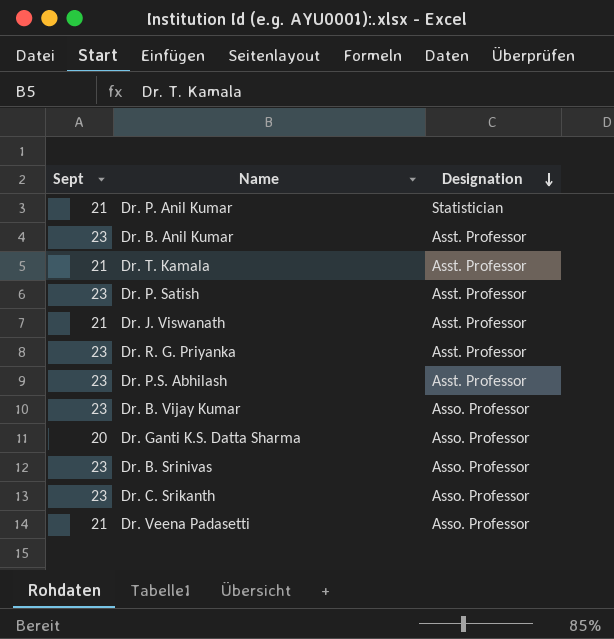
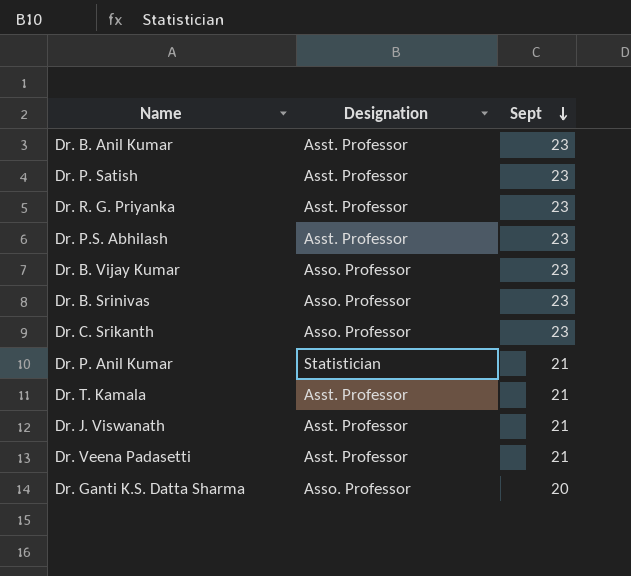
row order: Designation descending -> Sept descending
column Sept | position: 1 -> 3
Dr. Veena Padasetti | Designation: Asso. Professor -> Asst. Professor

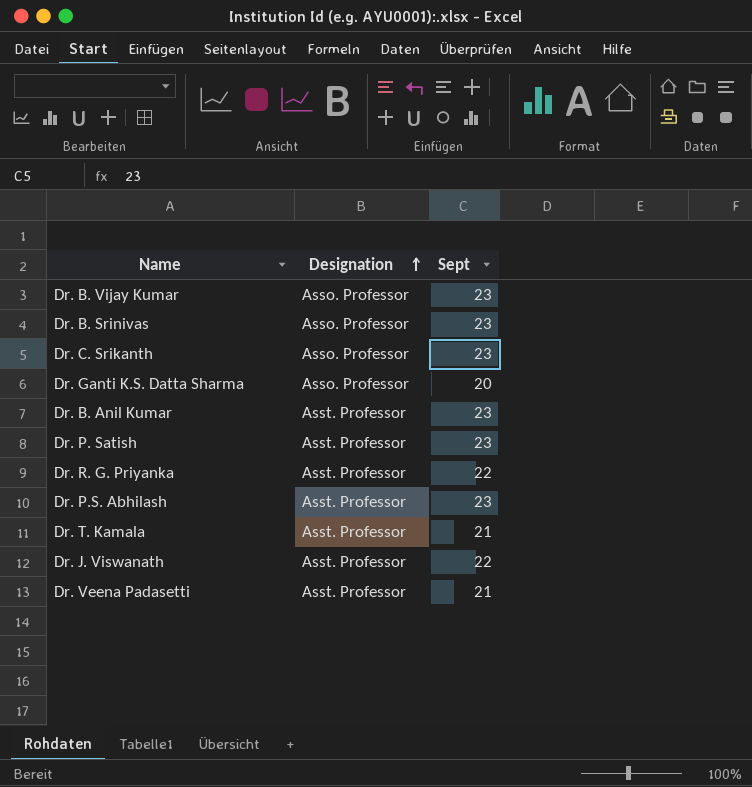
row order: Sept descending -> Designation ascending
row Dr. P. Anil Kumar: Statistician | 21 -> none
Dr. R. G. Priyanka | Sept: 23 -> 22
Dr. J. Viswanath | Sept: 21 -> 22

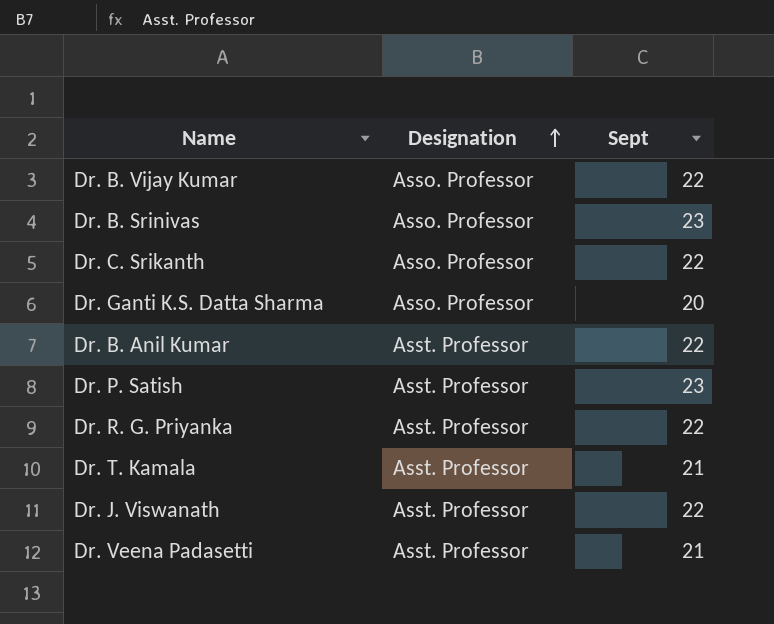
row Dr. P.S. Abhilash: Asst. Professor | 23 -> none
Dr. B. Vijay Kumar | Sept: 23 -> 22
Dr. C. Srikanth | Sept: 23 -> 22
Dr. B. Anil Kumar | Sept: 23 -> 22

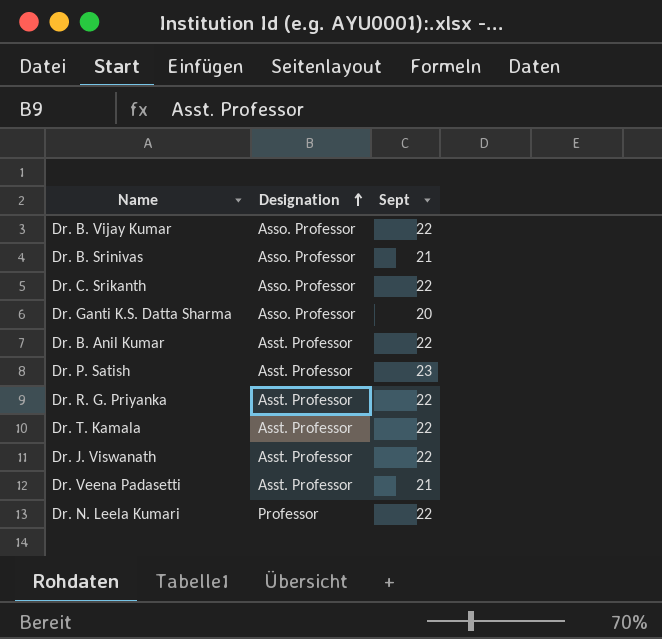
Dr. B. Srinivas | Sept: 23 -> 21
Dr. T. Kamala | Sept: 21 -> 22
row Dr. N. Leela Kumari: none -> Professor | 22

